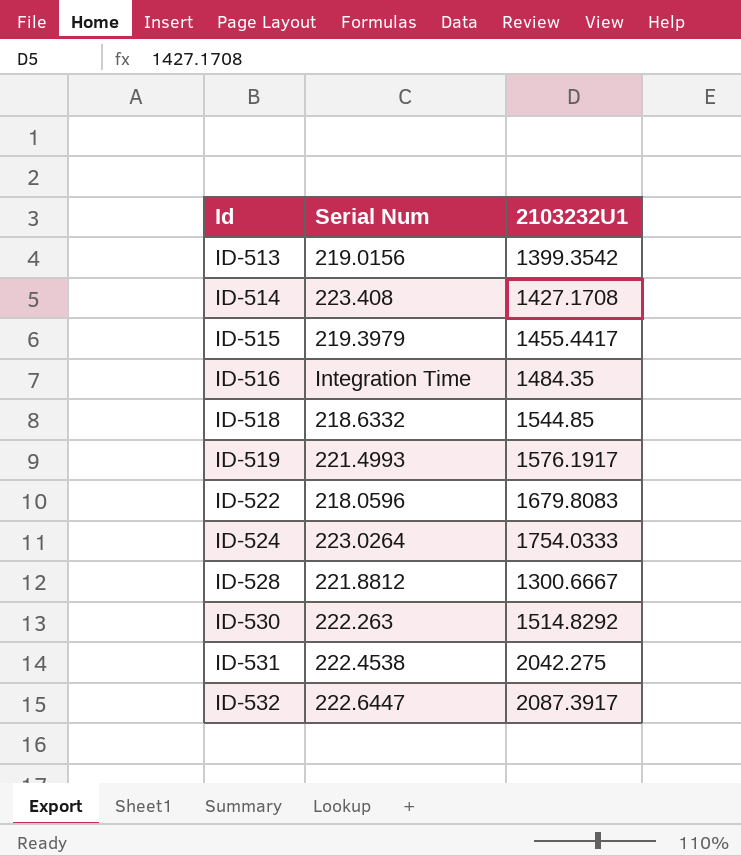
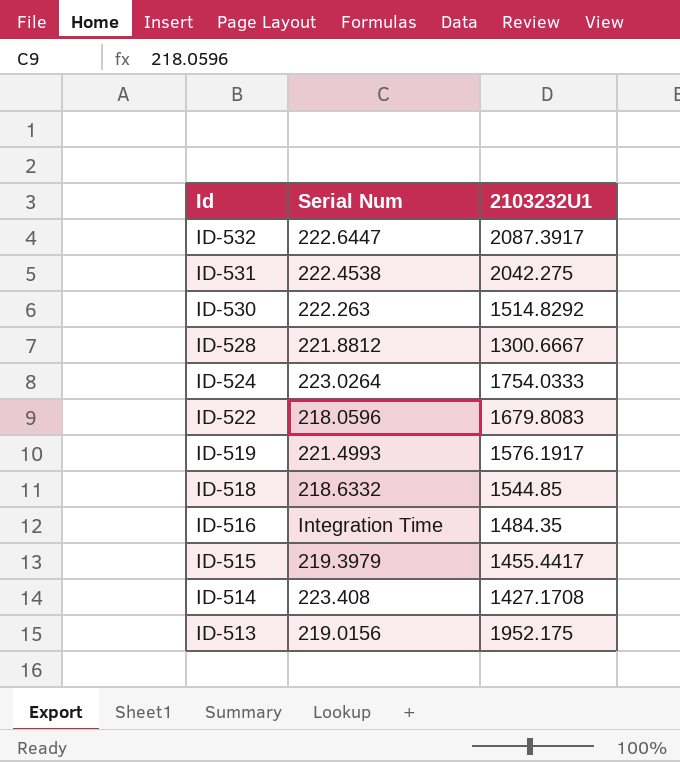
row order: Id ascending -> Id descending
ID-513 | 2103232U1: 1399.3542 -> 1952.175

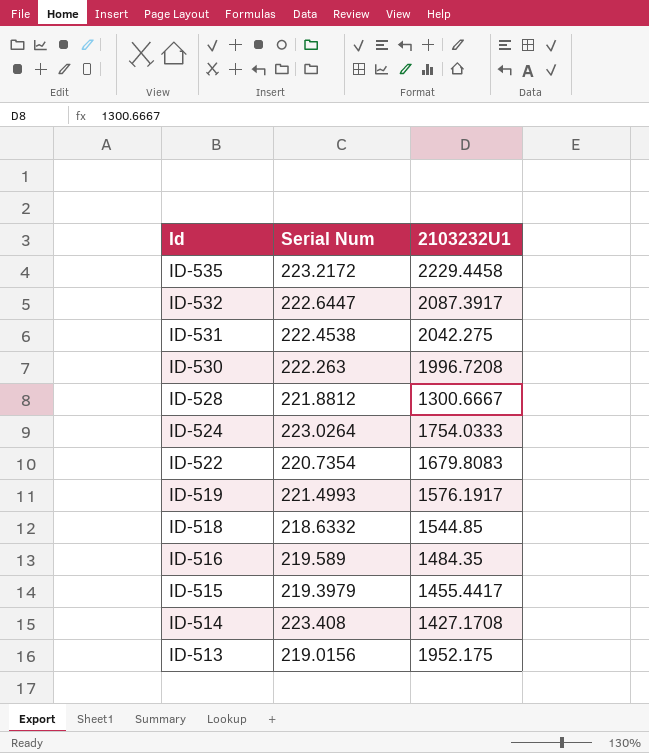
row ID-535: none -> 223.2172 | 2229.4458
ID-530 | 2103232U1: 1514.8292 -> 1996.7208
ID-522 | Serial Num: 218.0596 -> 220.7354
ID-516 | Serial Num: Integration Time -> 219.589

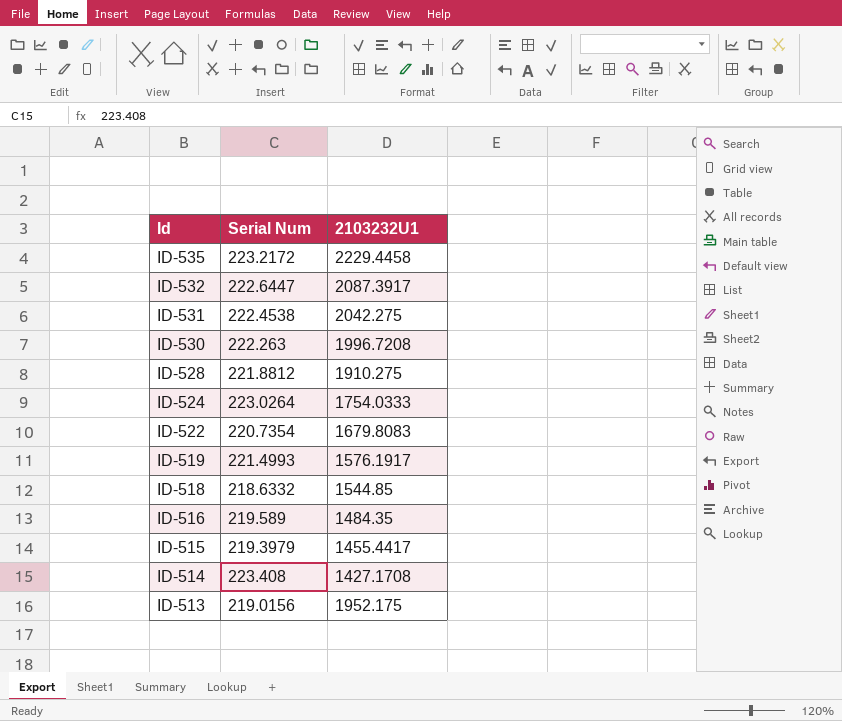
ID-528 | 2103232U1: 1300.6667 -> 1910.275

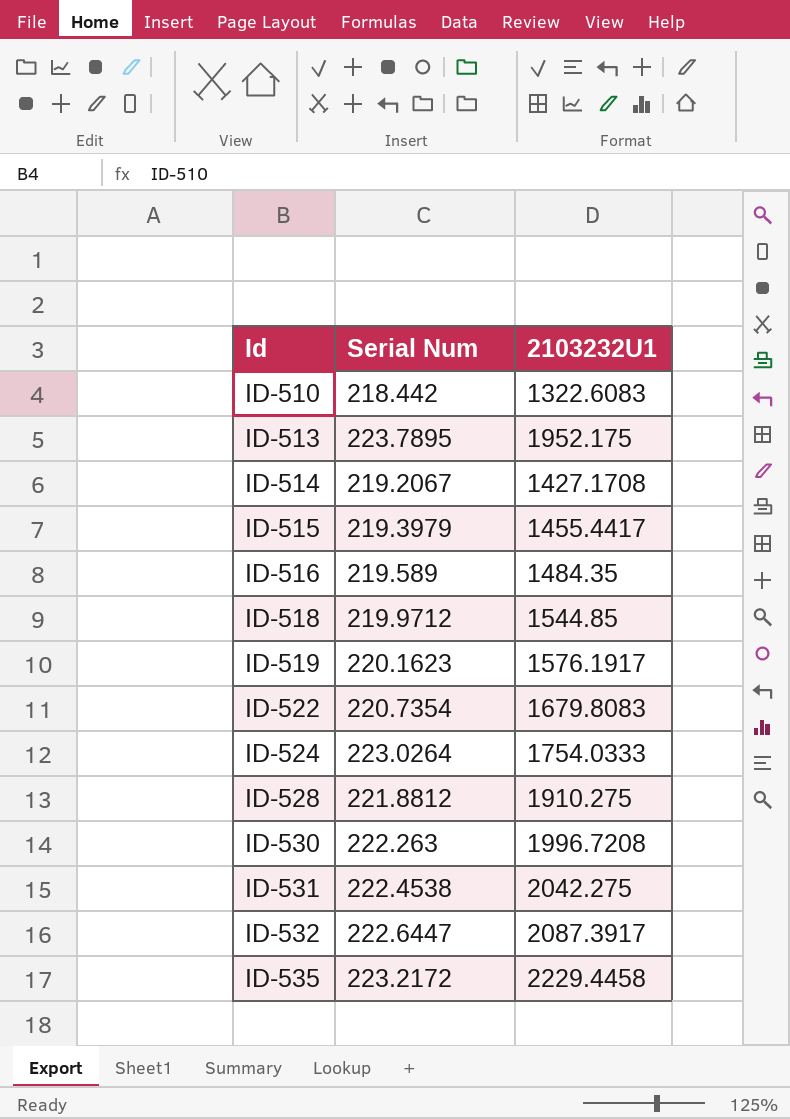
row order: Id descending -> Id ascending
row ID-510: none -> 218.442 | 1322.6083
ID-513 | Serial Num: 219.0156 -> 223.7895
ID-514 | Serial Num: 223.408 -> 219.2067
ID-518 | Serial Num: 218.6332 -> 219.9712
ID-519 | Serial Num: 221.4993 -> 220.1623

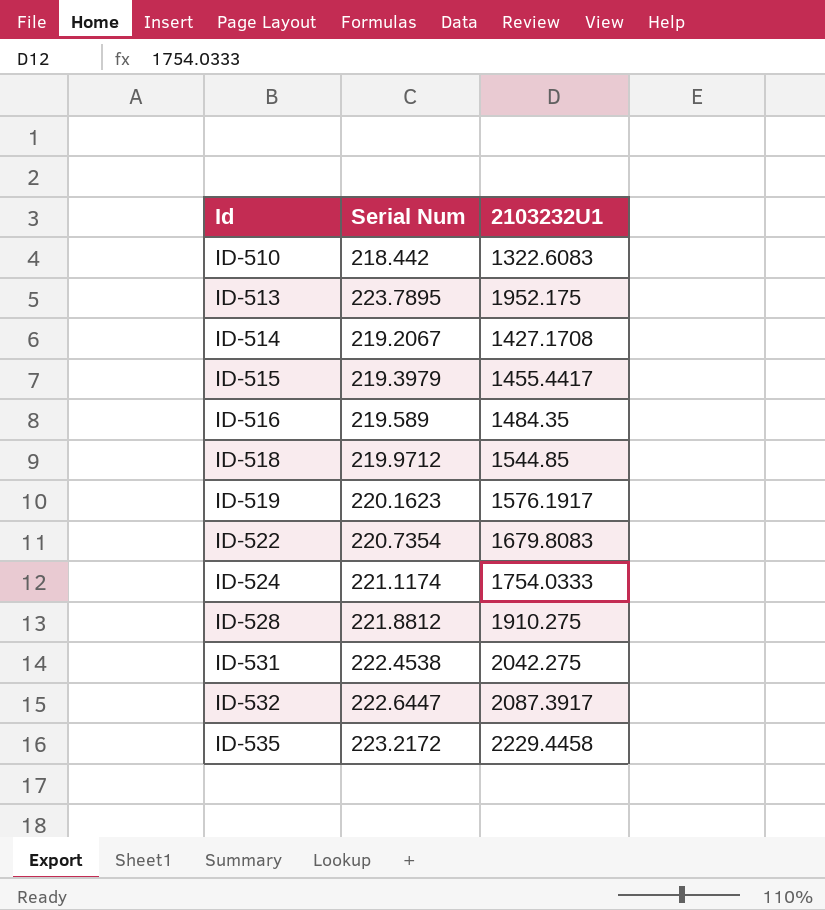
row ID-530: 222.263 | 1996.7208 -> none
ID-524 | Serial Num: 223.0264 -> 221.1174

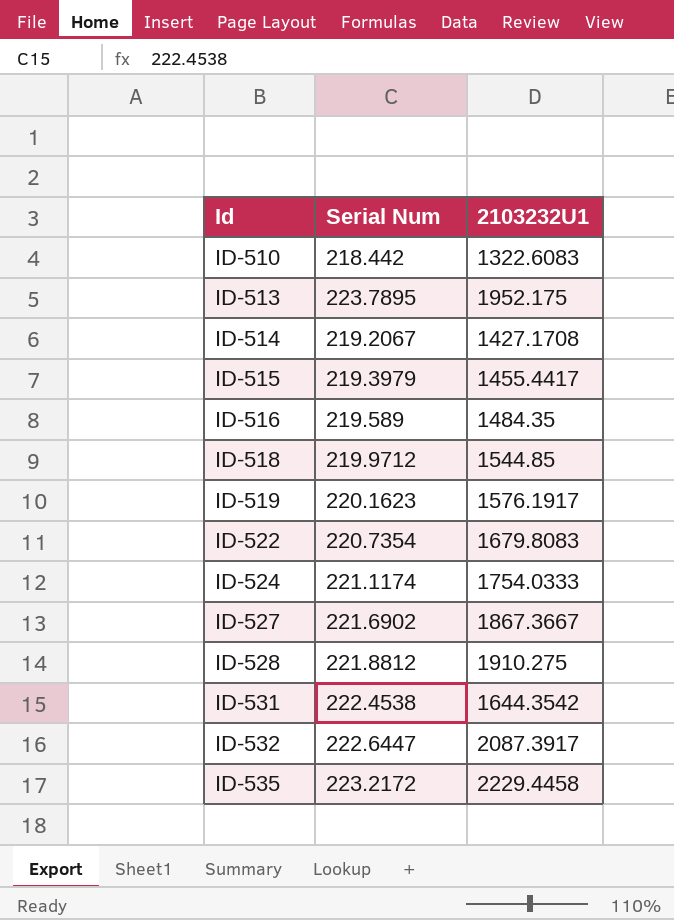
row ID-527: none -> 221.6902 | 1867.3667
ID-531 | 2103232U1: 2042.275 -> 1644.3542

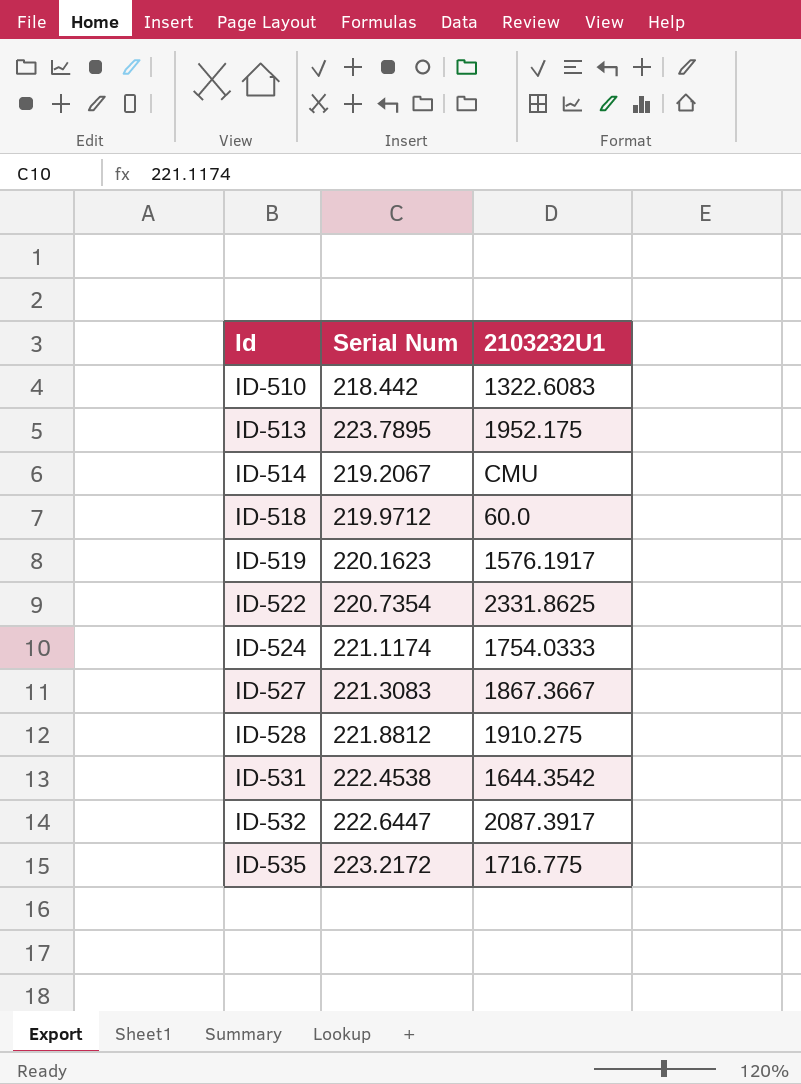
row ID-515: 219.3979 | 1455.4417 -> none
row ID-516: 219.589 | 1484.35 -> none
ID-514 | 2103232U1: 1427.1708 -> CMU
ID-518 | 2103232U1: 1544.85 -> 60.0
ID-522 | 2103232U1: 1679.8083 -> 2331.8625
ID-527 | Serial Num: 221.6902 -> 221.3083
ID-535 | 2103232U1: 2229.4458 -> 1716.775

